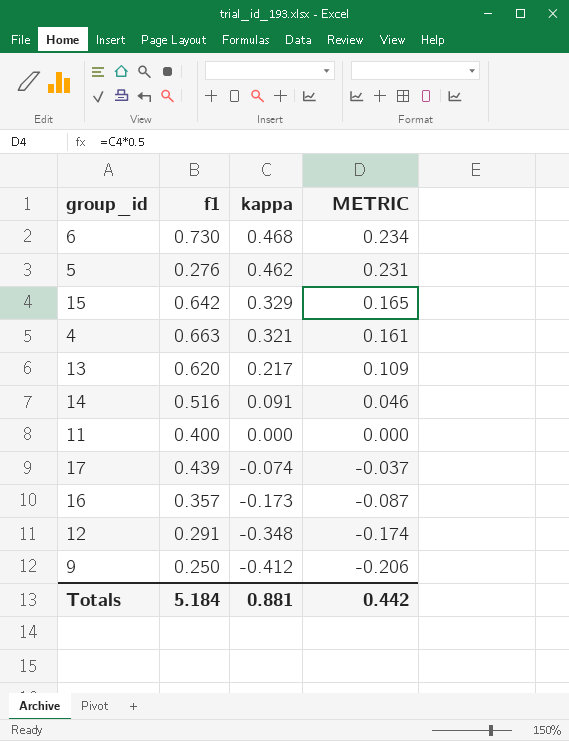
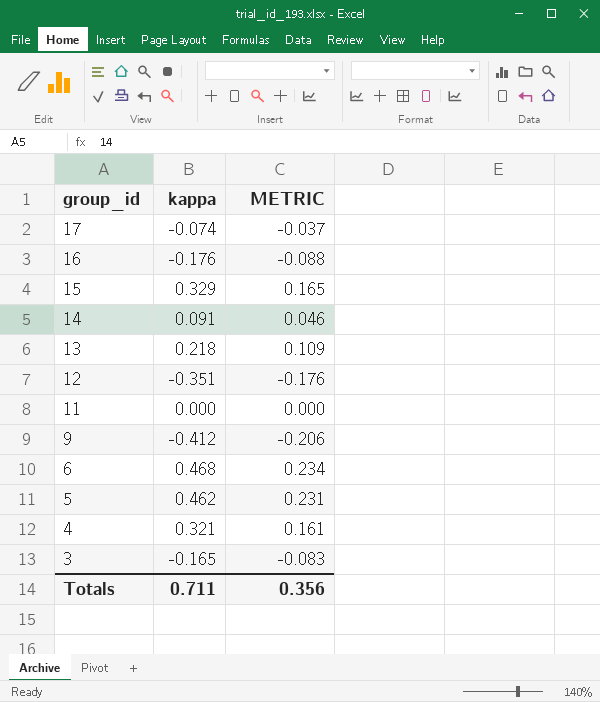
row order: kappa descending -> group_id descending
column f1 | position: 2 -> none
16 | kappa: -0.173 -> -0.176
16 | METRIC: -0.087 -> -0.088
13 | kappa: 0.217 -> 0.218
12 | kappa: -0.348 -> -0.351
12 | METRIC: -0.174 -> -0.176
row 3: none -> -0.165 | -0.083
Totals | kappa: 0.881 -> 0.711
Totals | METRIC: 0.442 -> 0.356

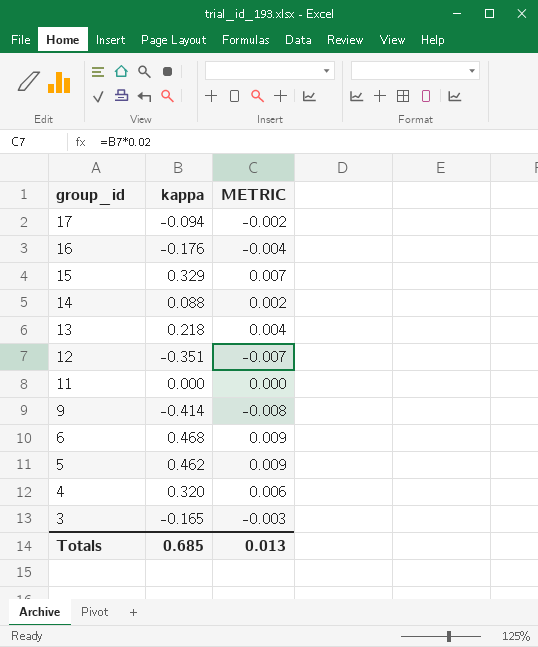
column METRIC | formula: [kappa] * 0.5 -> [kappa] * 0.02
17 | kappa: -0.074 -> -0.094
14 | kappa: 0.091 -> 0.088
9 | kappa: -0.412 -> -0.414
4 | kappa: 0.321 -> 0.320
Totals | kappa: 0.711 -> 0.685
Totals | METRIC: 0.356 -> 0.013

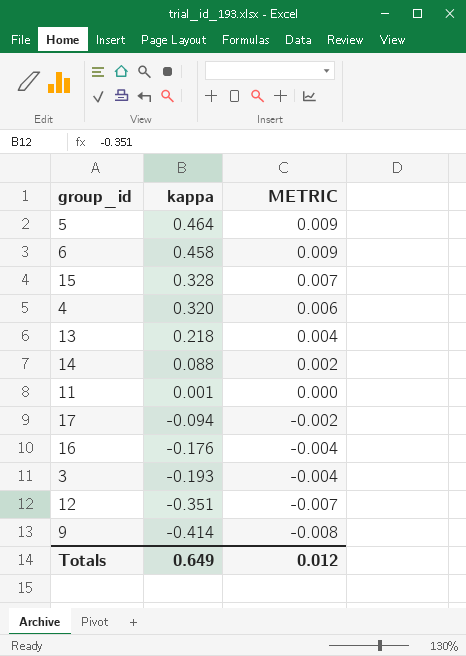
row order: group_id descending -> kappa descending
5 | kappa: 0.462 -> 0.464
6 | kappa: 0.468 -> 0.458
15 | kappa: 0.329 -> 0.328
11 | kappa: 0.000 -> 0.001
3 | kappa: -0.165 -> -0.193
3 | METRIC: -0.003 -> -0.004
Totals | kappa: 0.685 -> 0.649
Totals | METRIC: 0.013 -> 0.012

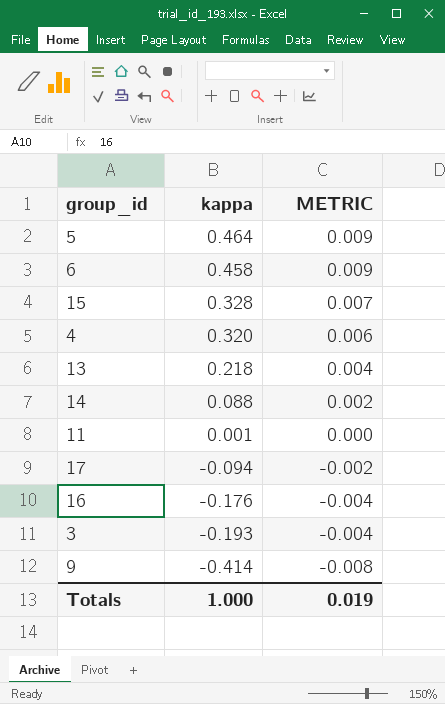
row 12: -0.351 | -0.007 -> none
Totals | kappa: 0.649 -> 1.000
Totals | METRIC: 0.012 -> 0.019

